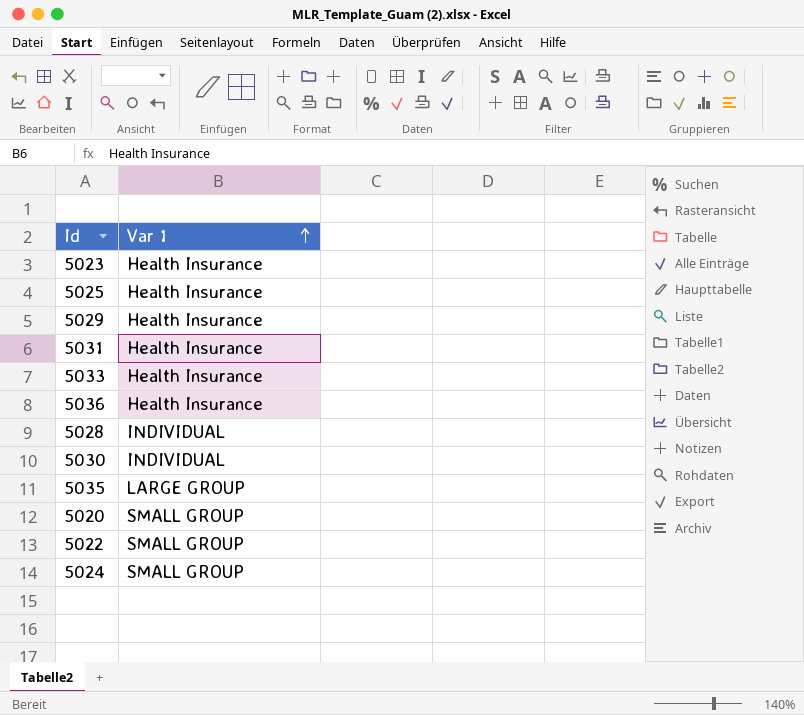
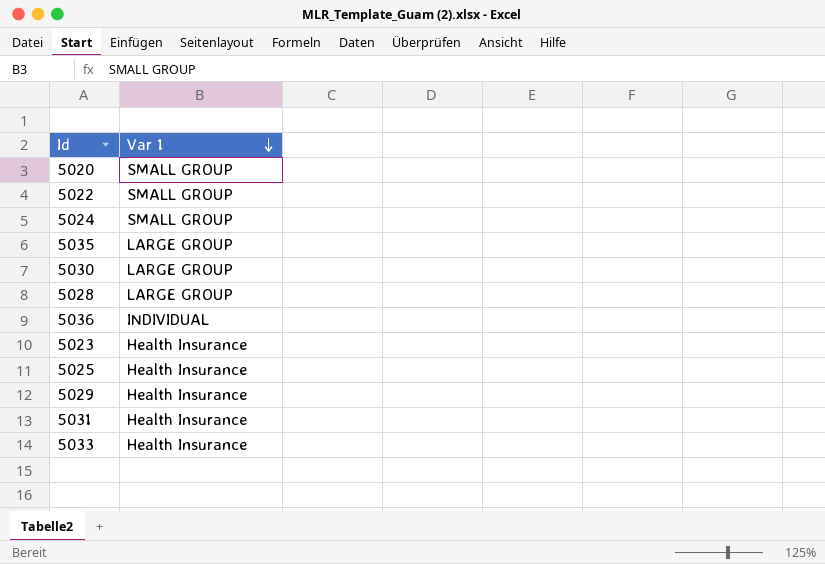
row order: Var 1 ascending -> Var 1 descending
5030 | Var 1: INDIVIDUAL -> LARGE GROUP
5028 | Var 1: INDIVIDUAL -> LARGE GROUP
5036 | Var 1: Health Insurance -> INDIVIDUAL

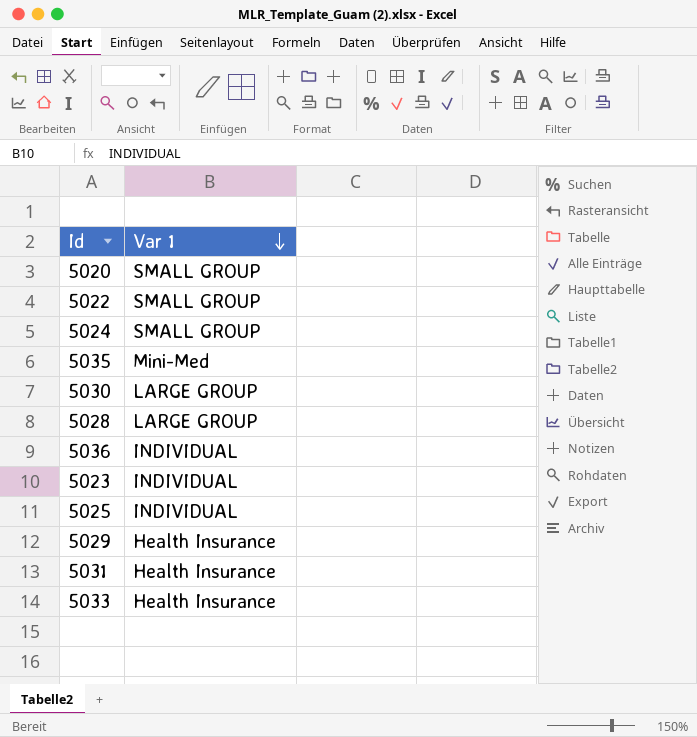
5035 | Var 1: LARGE GROUP -> Mini-Med
5023 | Var 1: Health Insurance -> INDIVIDUAL
5025 | Var 1: Health Insurance -> INDIVIDUAL

